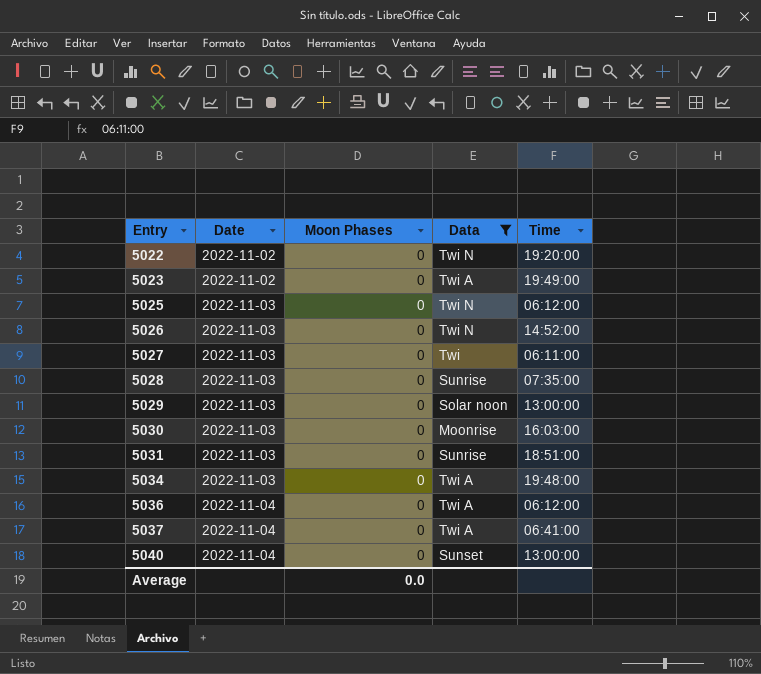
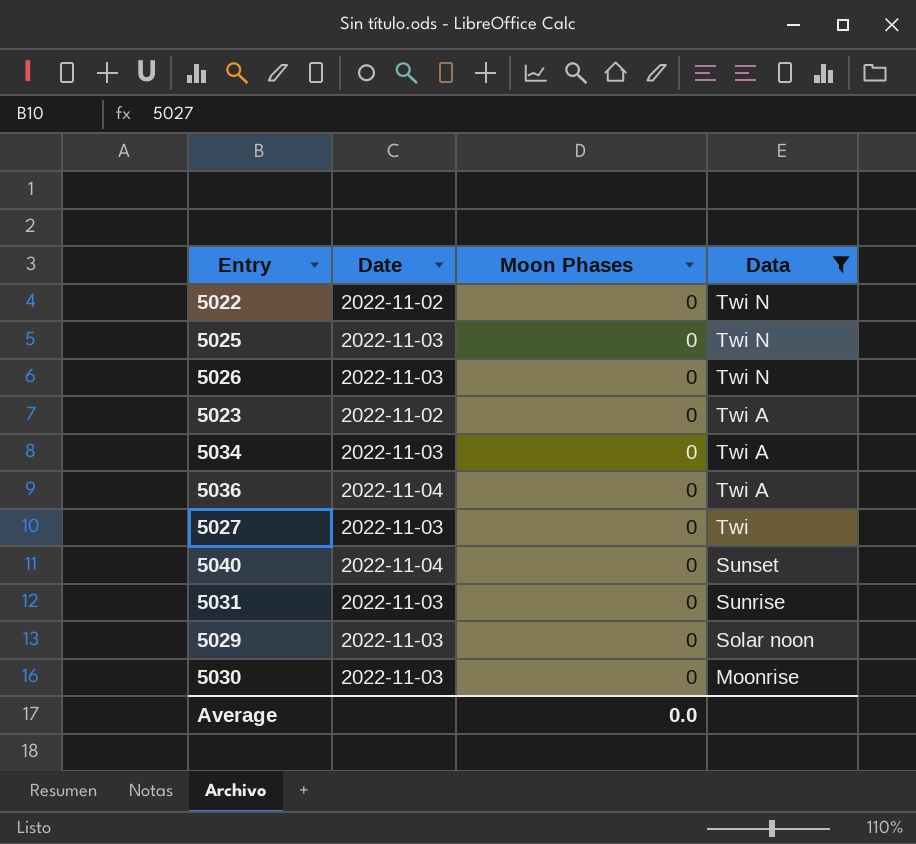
row order: Entry ascending -> Data descending
column Time | position: 5 -> none
row 5028: 2022-11-03 | 0 | Sunrise | 07:35:00 -> none
row 5037: 2022-11-04 | 0 | Twi A | 06:41:00 -> none

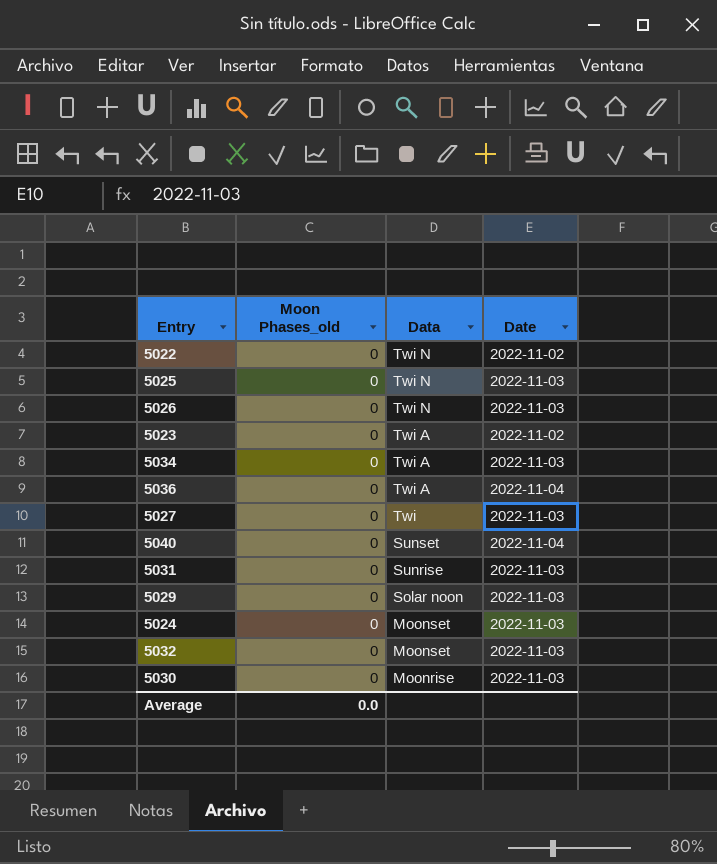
filter: Data != Moonset -> none
column name: Moon Phases -> Moon Phases_old
column Date | position: 2 -> 4

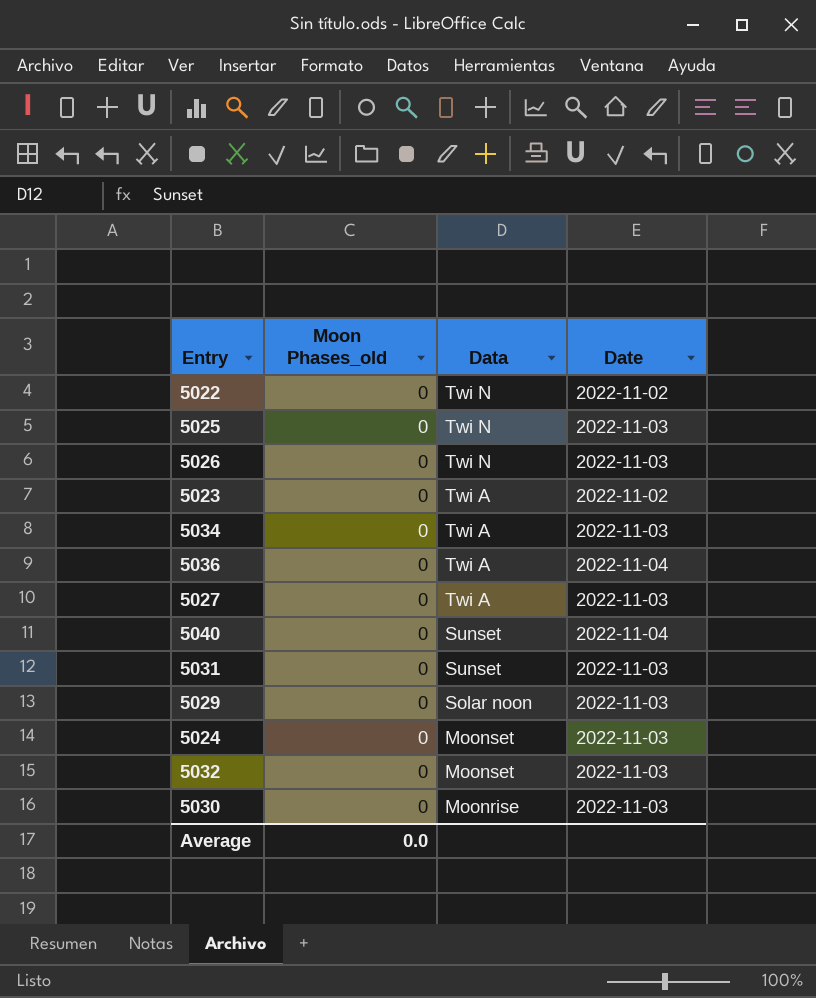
5027 | Data: Twi -> Twi A
5031 | Data: Sunrise -> Sunset

